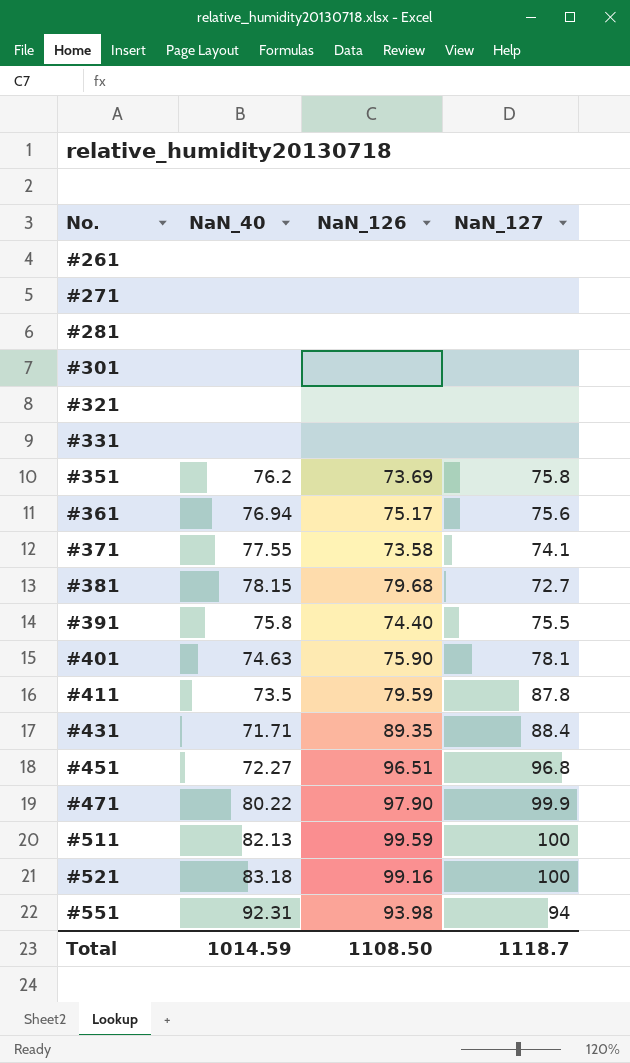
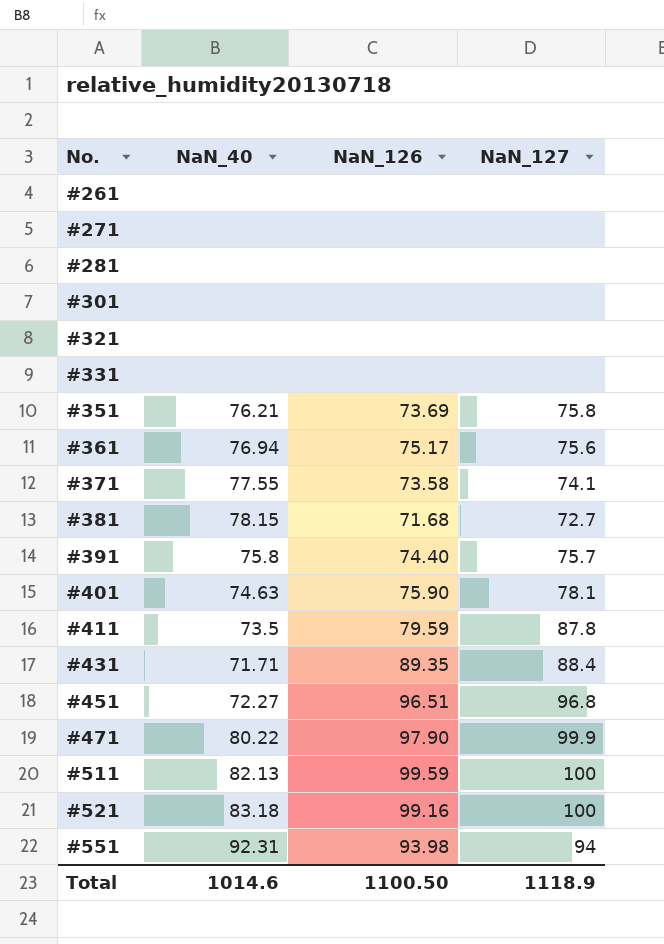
#351 | NaN_40: 76.2 -> 76.21
#381 | NaN_126: 79.68 -> 71.68
#391 | NaN_127: 75.5 -> 75.7
Total | NaN_40: 1014.59 -> 1014.6
Total | NaN_126: 1108.50 -> 1100.50
Total | NaN_127: 1118.7 -> 1118.9

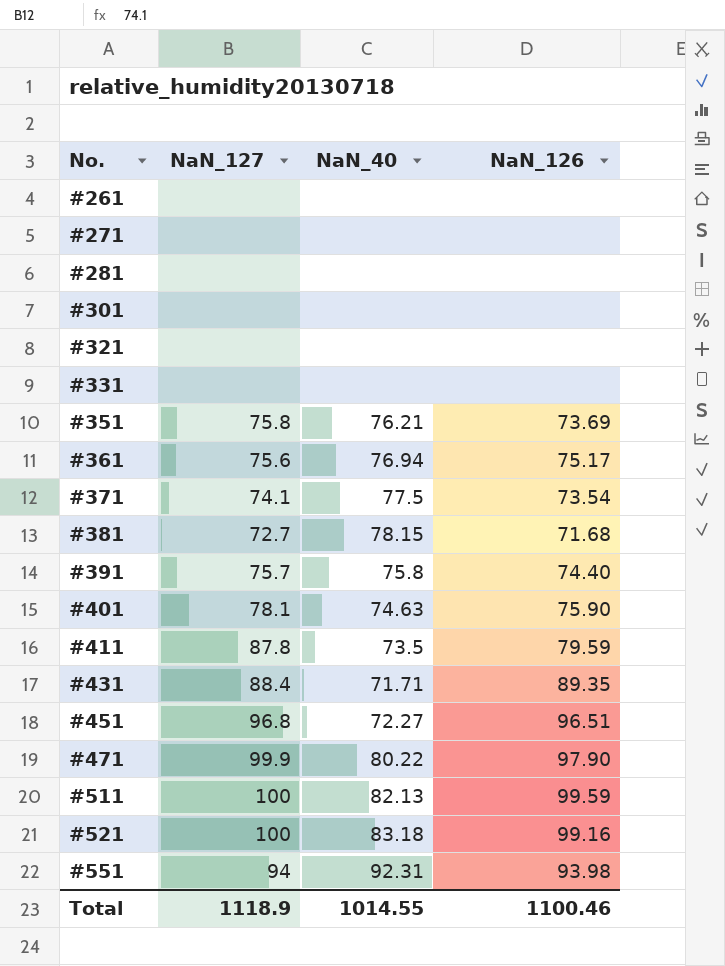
column NaN_127 | position: 4 -> 2
#371 | NaN_40: 77.55 -> 77.5
#371 | NaN_126: 73.58 -> 73.54
Total | NaN_40: 1014.6 -> 1014.55
Total | NaN_126: 1100.50 -> 1100.46

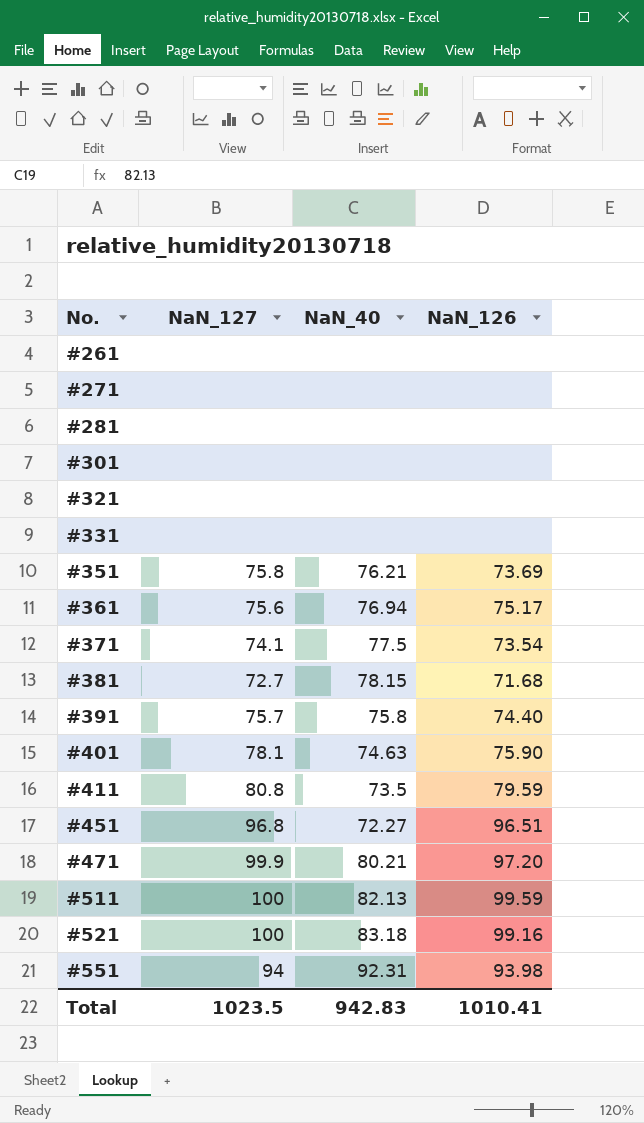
row #431: 88.4 | 71.71 | 89.35 -> none
#411 | NaN_127: 87.8 -> 80.8
#471 | NaN_40: 80.22 -> 80.21
#471 | NaN_126: 97.90 -> 97.20
Total | NaN_127: 1118.9 -> 1023.5
Total | NaN_40: 1014.55 -> 942.83
Total | NaN_126: 1100.46 -> 1010.41

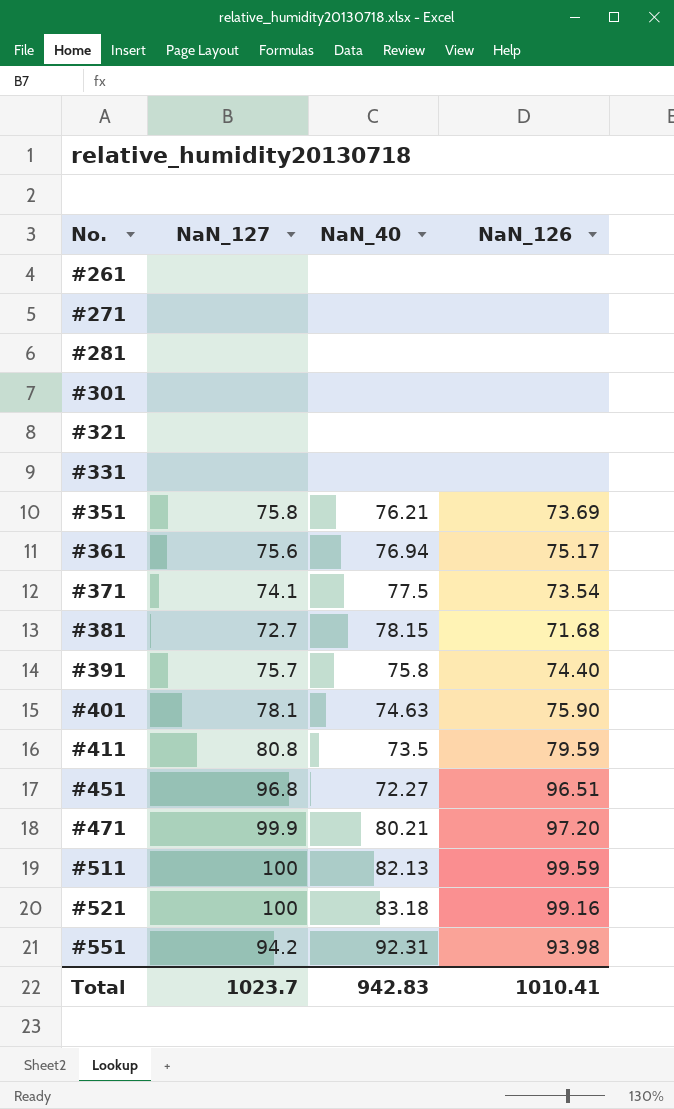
#551 | NaN_127: 94 -> 94.2
Total | NaN_127: 1023.5 -> 1023.7

